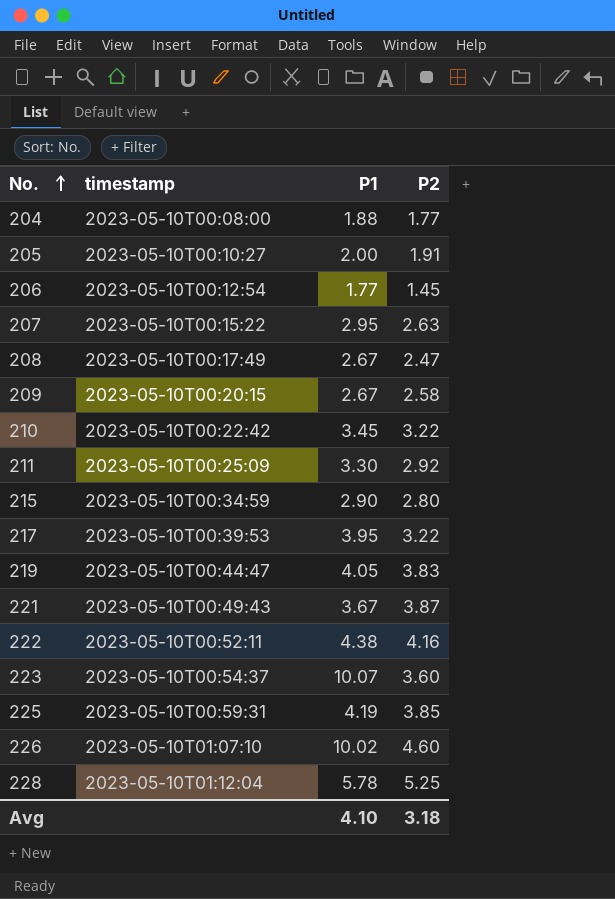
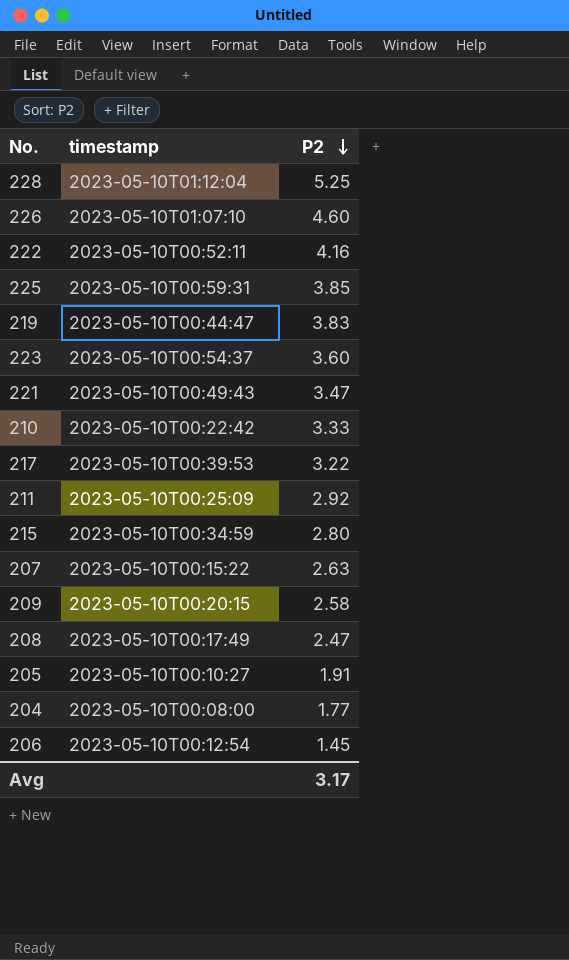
row order: No. ascending -> P2 descending
column P1 | position: 3 -> none
221 | P2: 3.87 -> 3.47
210 | P2: 3.22 -> 3.33
Avg | P2: 3.18 -> 3.17

